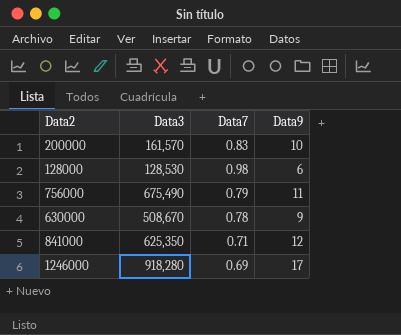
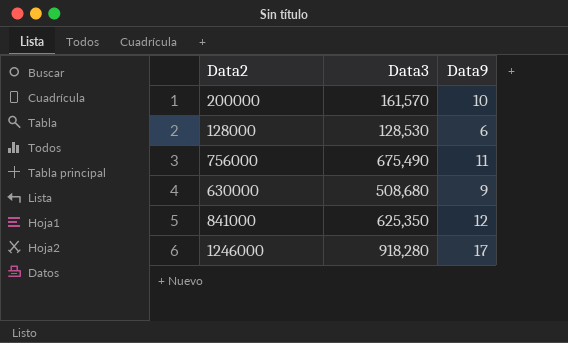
column Data7 | position: 3 -> none
630000 | Data3: 508,670 -> 508,680

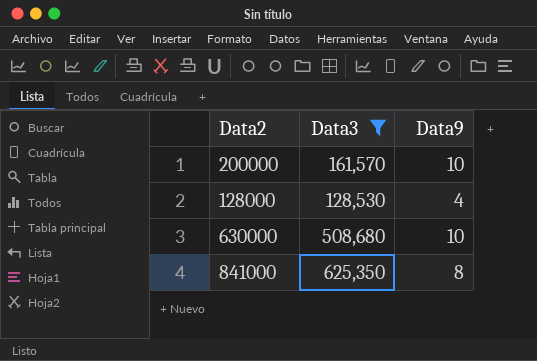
filter: none -> Data3 <= 625,350
128000 | Data9: 6 -> 4
630000 | Data9: 9 -> 10
841000 | Data9: 12 -> 8

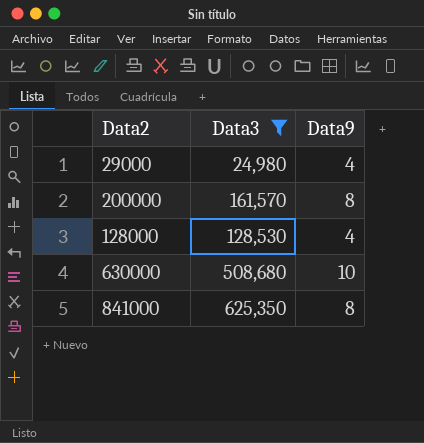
row 29000: none -> 24,980 | 4
200000 | Data9: 10 -> 8

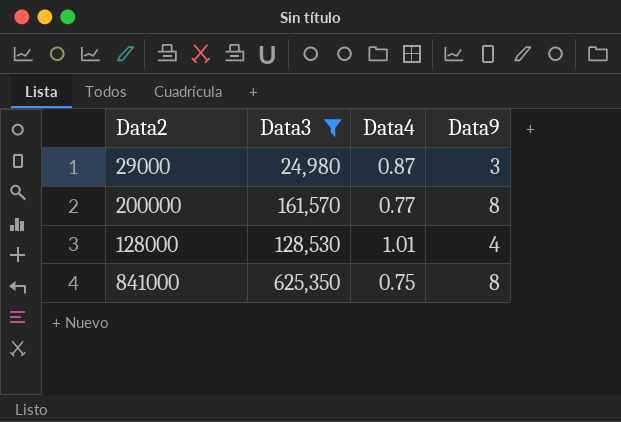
column Data4 | position: none -> 3
row 630000: 508,680 | 10 -> none
29000 | Data9: 4 -> 3

